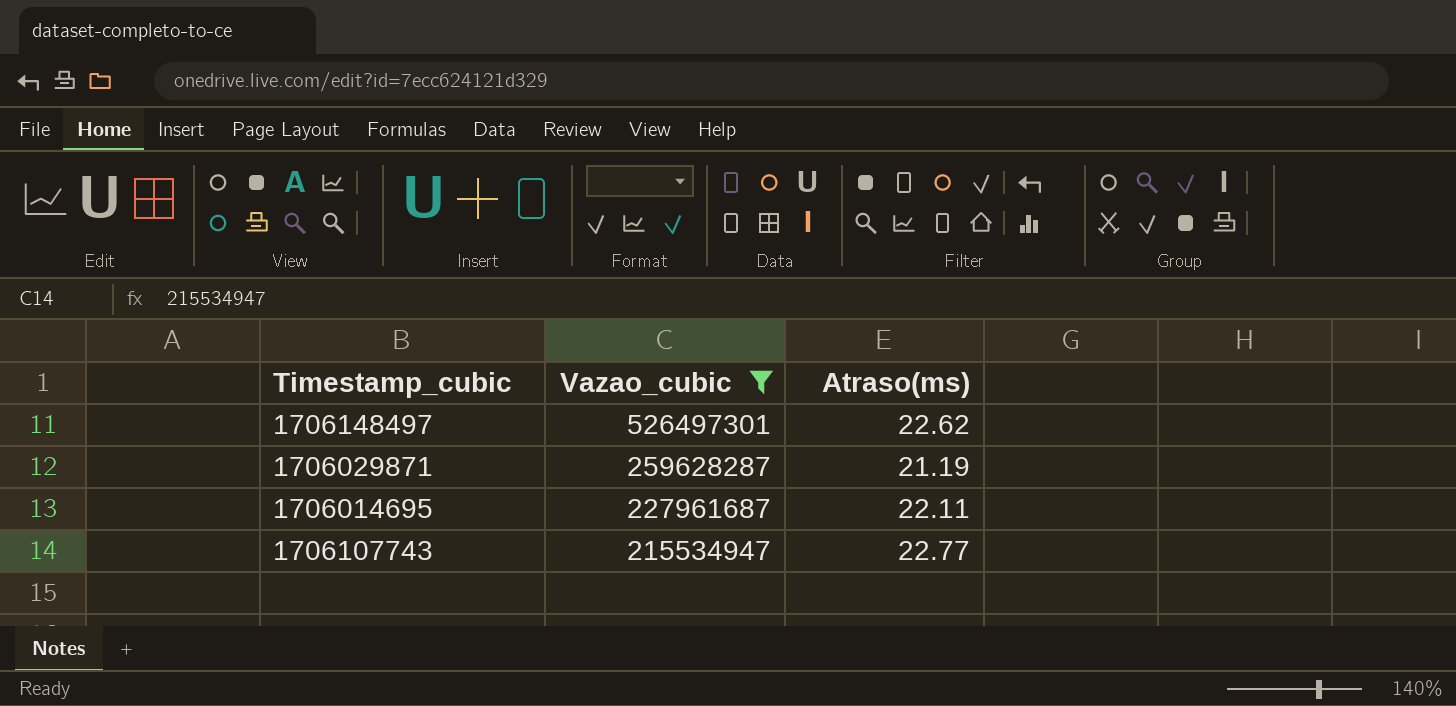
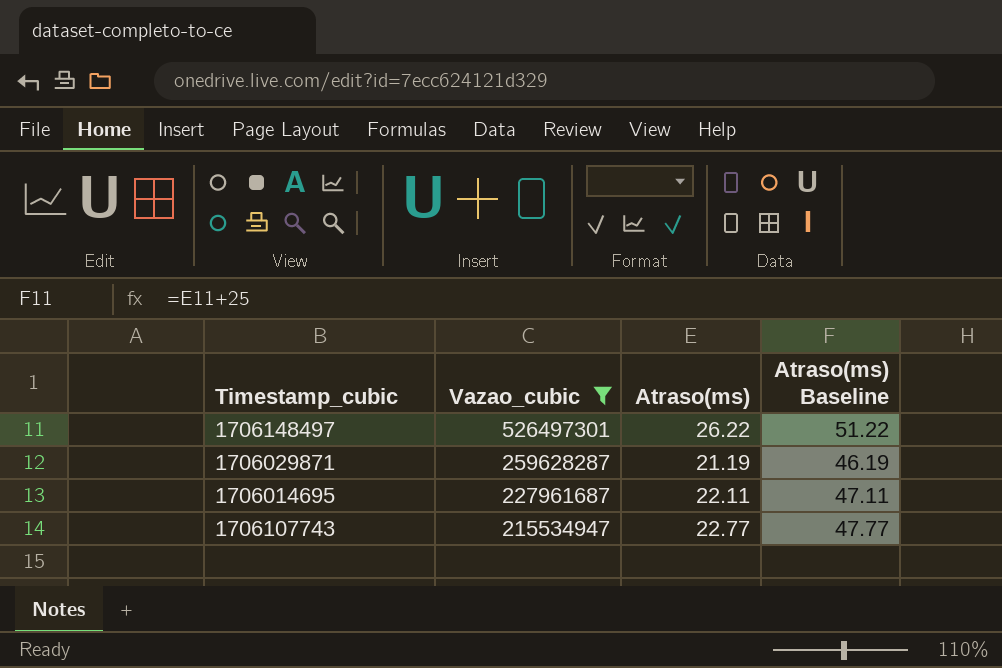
column Atraso(ms) Baseline | formula: none -> [Atraso(ms)] + 25
1706148497 | Atraso(ms): 22.62 -> 26.22

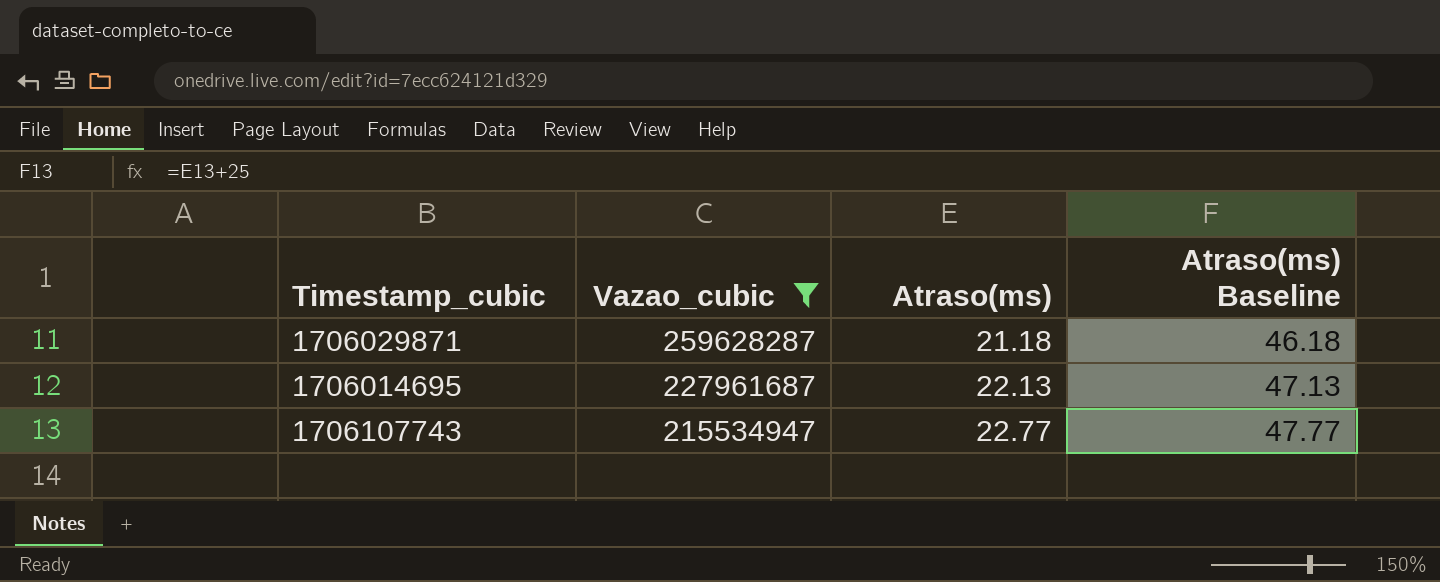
row 1706148497: 526497301 | 26.22 | 51.22 -> none
1706029871 | Atraso(ms): 21.19 -> 21.18
1706029871 | Atraso(ms) Baseline: 46.19 -> 46.18
1706014695 | Atraso(ms): 22.11 -> 22.13
1706014695 | Atraso(ms) Baseline: 47.11 -> 47.13

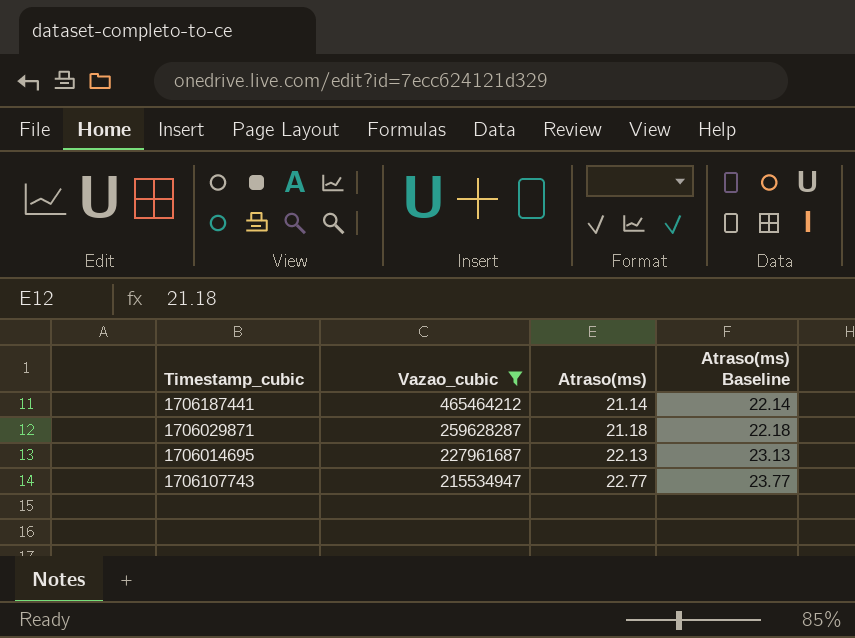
column Atraso(ms) Baseline | formula: [Atraso(ms)] + 25 -> [Atraso(ms)] + 1
row 1706187441: none -> 465464212 | 21.14 | 22.14

